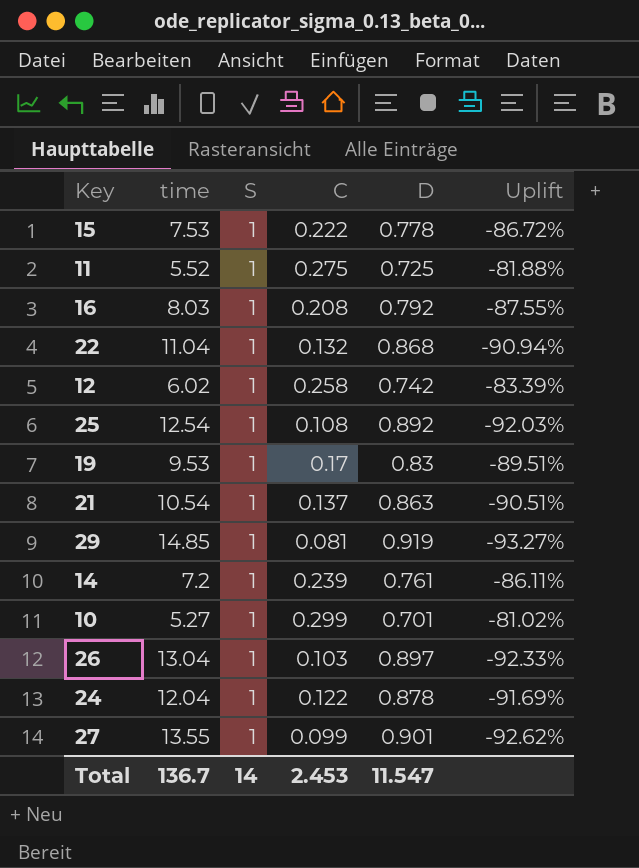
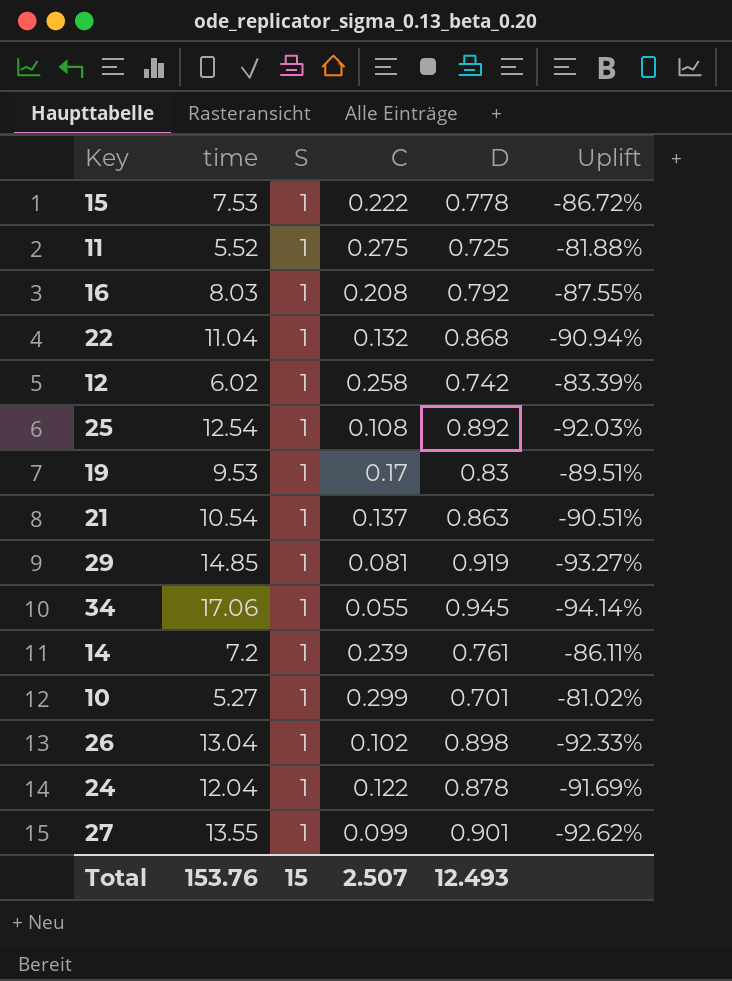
row 34: none -> 17.06 | 1 | 0.055 | 0.945 | -94.14%
26 | C: 0.103 -> 0.102
26 | D: 0.897 -> 0.898
Total | time: 136.7 -> 153.76
Total | S: 14 -> 15
Total | C: 2.453 -> 2.507
Total | D: 11.547 -> 12.493

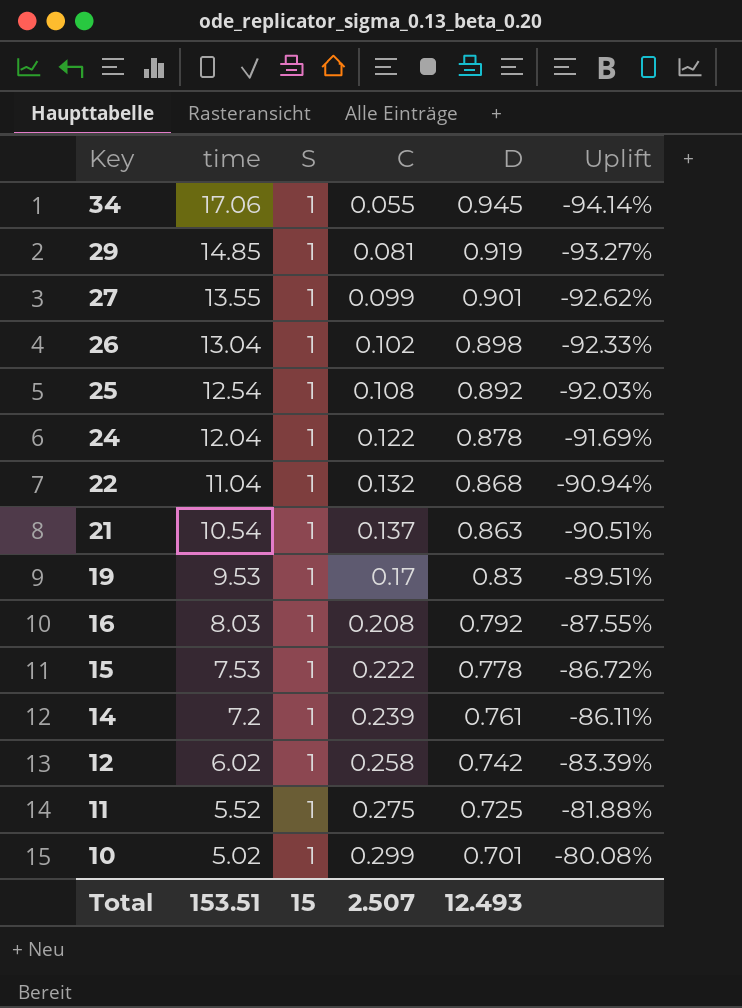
row order: none -> Key descending
10 | time: 5.27 -> 5.02
10 | Uplift: -81.02% -> -80.08%
Total | time: 153.76 -> 153.51

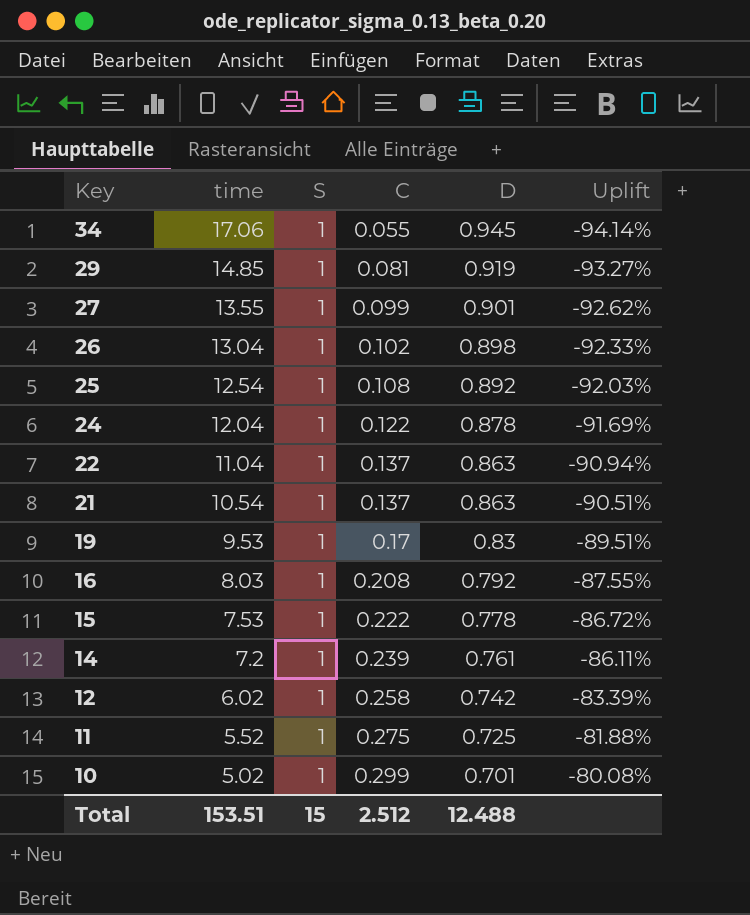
22 | C: 0.132 -> 0.137
22 | D: 0.868 -> 0.863
Total | C: 2.507 -> 2.512
Total | D: 12.493 -> 12.488

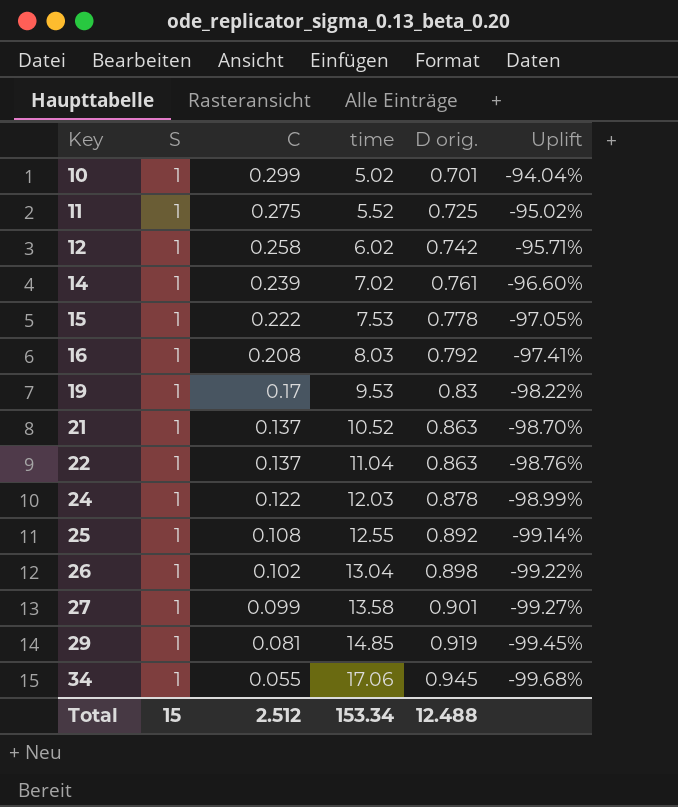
row order: Key descending -> Key ascending
column time | position: 2 -> 4
column name: D -> D orig.
column Uplift | formula: ([S] - [time]) / [time] -> ([C] - [time]) / [time]
14 | time: 7.2 -> 7.02
21 | time: 10.54 -> 10.52
24 | time: 12.04 -> 12.03
25 | time: 12.54 -> 12.55
27 | time: 13.55 -> 13.58
Total | time: 153.51 -> 153.34

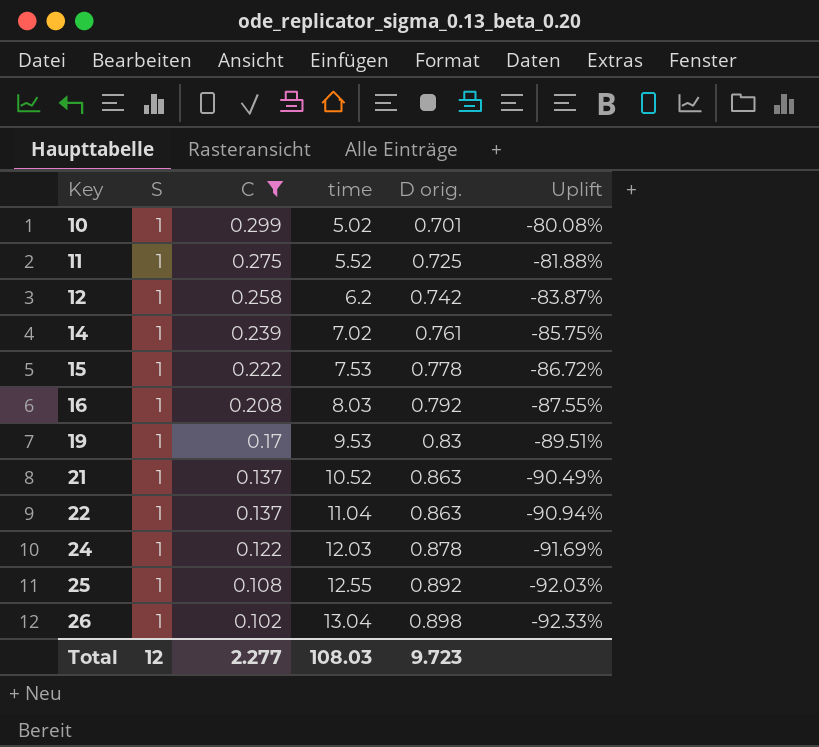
filter: none -> C >= 0.102
column Uplift | formula: ([C] - [time]) / [time] -> ([S] - [time]) / [time]
12 | time: 6.02 -> 6.2
Total | S: 15 -> 12
Total | C: 2.512 -> 2.277
Total | time: 153.34 -> 108.03
Total | D orig.: 12.488 -> 9.723

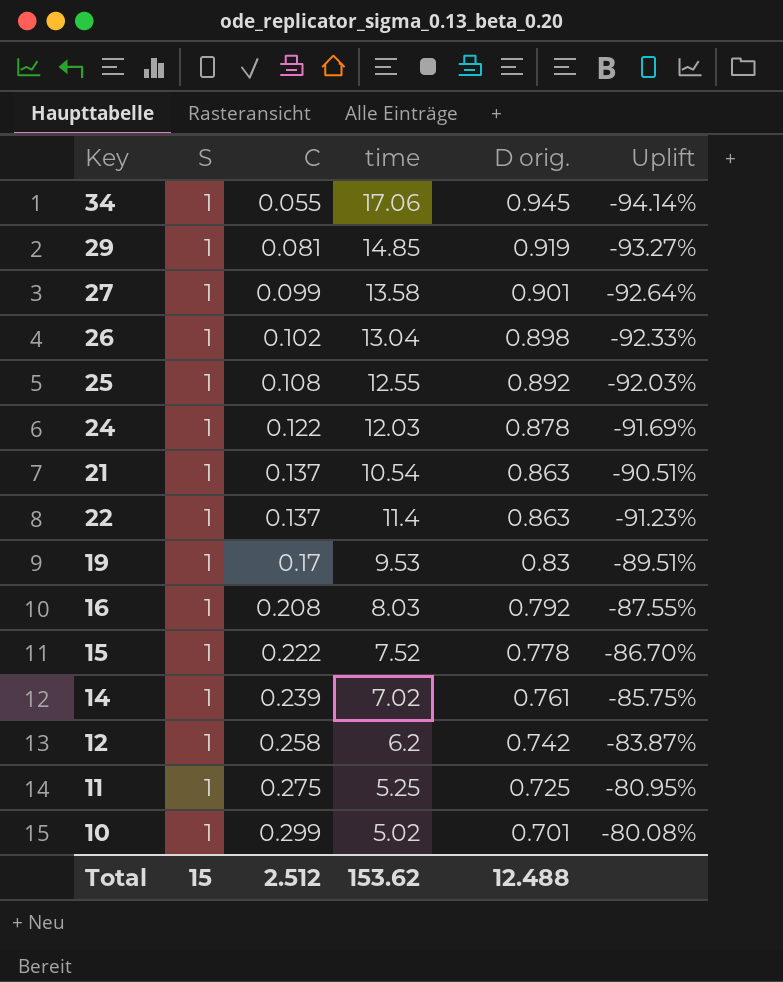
filter: C >= 0.102 -> none
row order: Key ascending -> C ascending
21 | time: 10.52 -> 10.54
21 | Uplift: -90.49% -> -90.51%
22 | time: 11.04 -> 11.4
22 | Uplift: -90.94% -> -91.23%
15 | time: 7.53 -> 7.52
15 | Uplift: -86.72% -> -86.70%
11 | time: 5.52 -> 5.25
11 | Uplift: -81.88% -> -80.95%
Total | S: 12 -> 15
Total | C: 2.277 -> 2.512
Total | time: 108.03 -> 153.62
Total | D orig.: 9.723 -> 12.488

